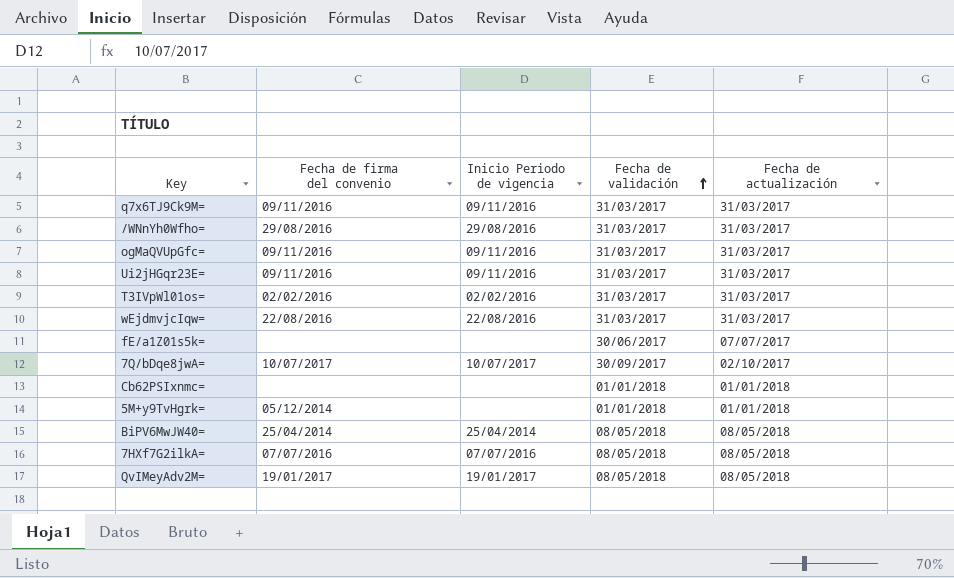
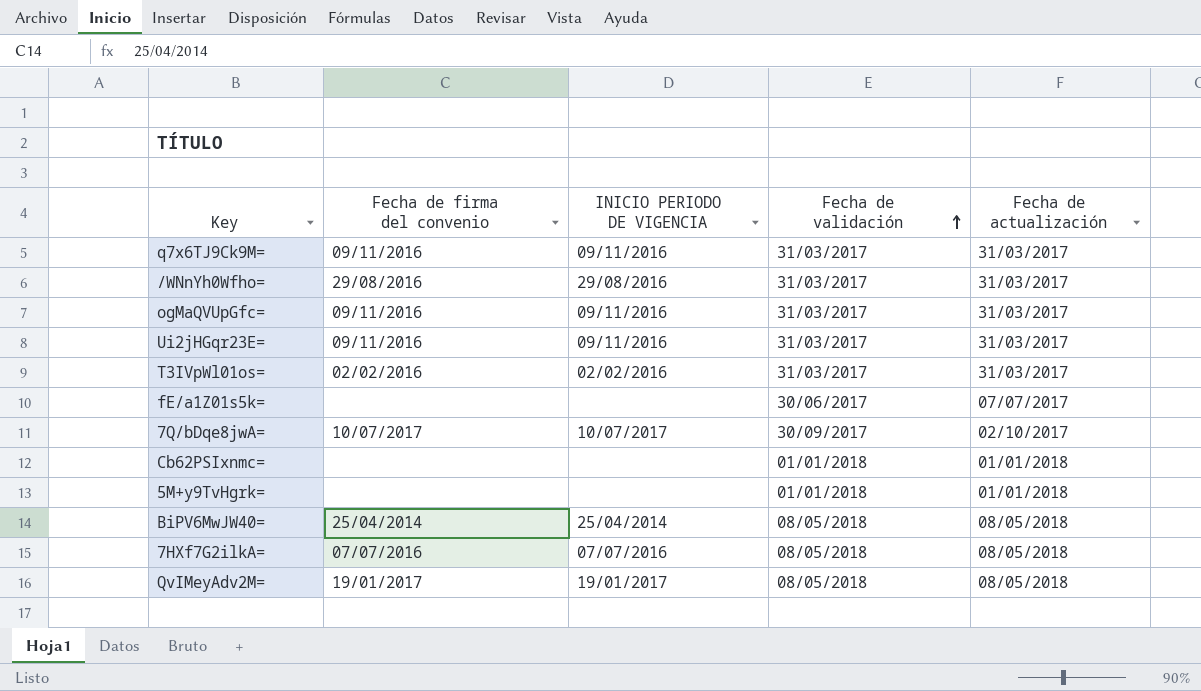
column name: Inicio Periodo de vigencia -> INICIO PERIODO DE VIGENCIA
row wEjdmvjcIqw=: 22/08/2016 | 22/08/2016 | 31/03/2017 | 31/03/2017 -> none
5M+y9TvHgrk= | Fecha de firma del convenio: 05/12/2014 -> none

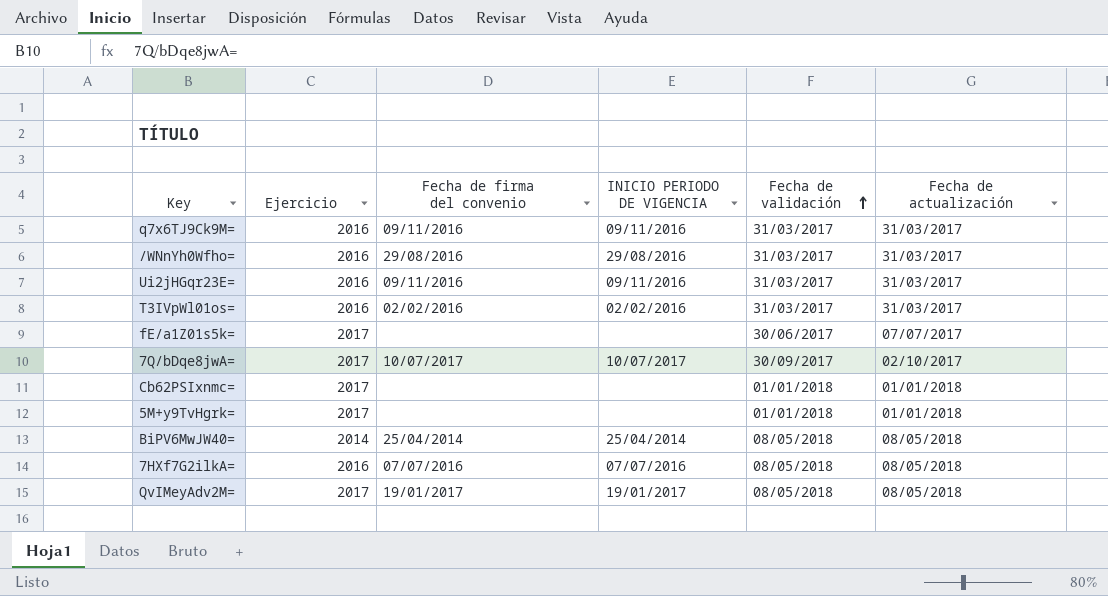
column Ejercicio | position: none -> 2
row ogMaQVUpGfc=: 09/11/2016 | 09/11/2016 | 31/03/2017 | 31/03/2017 -> none

